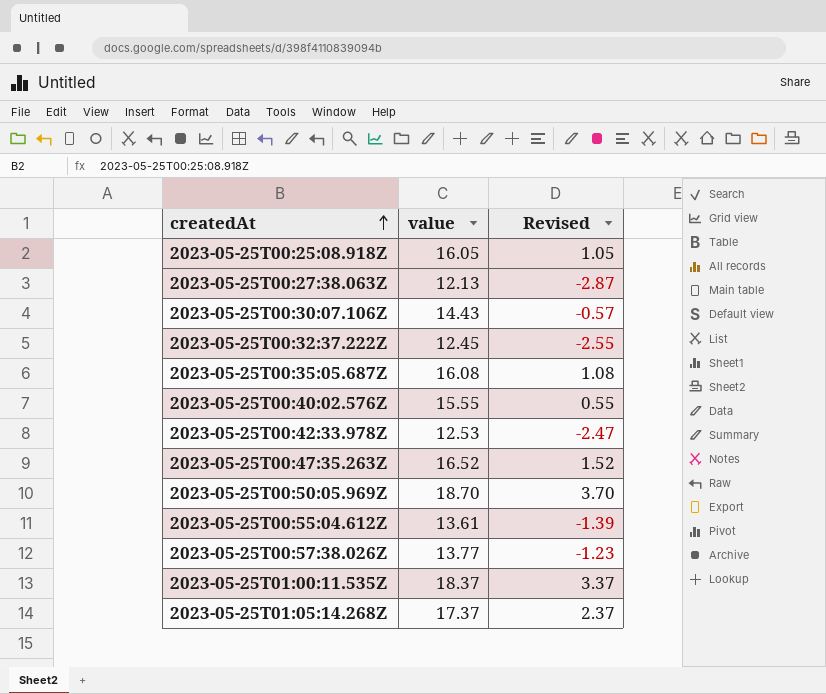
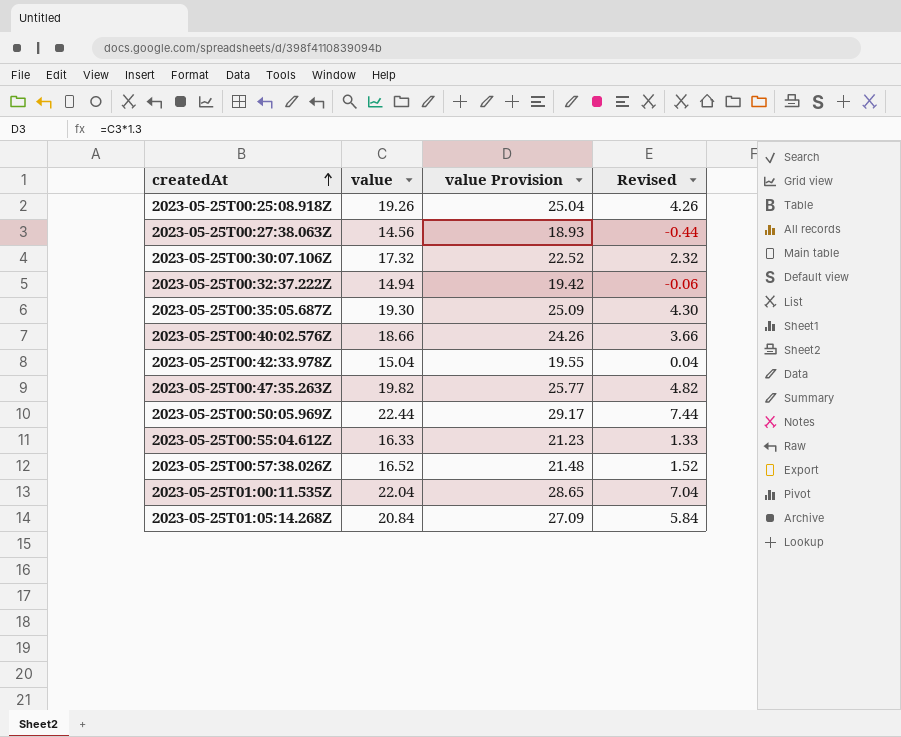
column value Provision | formula: none -> [value] * 1.3
2023-05-25T00:25:08.918Z | value: 16.05 -> 19.26
2023-05-25T00:25:08.918Z | Revised: 1.05 -> 4.26
2023-05-25T00:27:38.063Z | value: 12.13 -> 14.56
2023-05-25T00:27:38.063Z | Revised: -2.87 -> -0.44
2023-05-25T00:30:07.106Z | value: 14.43 -> 17.32
2023-05-25T00:30:07.106Z | Revised: -0.57 -> 2.32
2023-05-25T00:32:37.222Z | value: 12.45 -> 14.94
2023-05-25T00:32:37.222Z | Revised: -2.55 -> -0.06
2023-05-25T00:35:05.687Z | value: 16.08 -> 19.30
2023-05-25T00:35:05.687Z | Revised: 1.08 -> 4.30
2023-05-25T00:40:02.576Z | value: 15.55 -> 18.66
2023-05-25T00:40:02.576Z | Revised: 0.55 -> 3.66
2023-05-25T00:42:33.978Z | value: 12.53 -> 15.04
2023-05-25T00:42:33.978Z | Revised: -2.47 -> 0.04
2023-05-25T00:47:35.263Z | value: 16.52 -> 19.82
2023-05-25T00:47:35.263Z | Revised: 1.52 -> 4.82
2023-05-25T00:50:05.969Z | value: 18.70 -> 22.44
2023-05-25T00:50:05.969Z | Revised: 3.70 -> 7.44
2023-05-25T00:55:04.612Z | value: 13.61 -> 16.33
2023-05-25T00:55:04.612Z | Revised: -1.39 -> 1.33
2023-05-25T00:57:38.026Z | value: 13.77 -> 16.52
2023-05-25T00:57:38.026Z | Revised: -1.23 -> 1.52
2023-05-25T01:00:11.535Z | value: 18.37 -> 22.04
2023-05-25T01:00:11.535Z | Revised: 3.37 -> 7.04
2023-05-25T01:05:14.268Z | value: 17.37 -> 20.84
2023-05-25T01:05:14.268Z | Revised: 2.37 -> 5.84

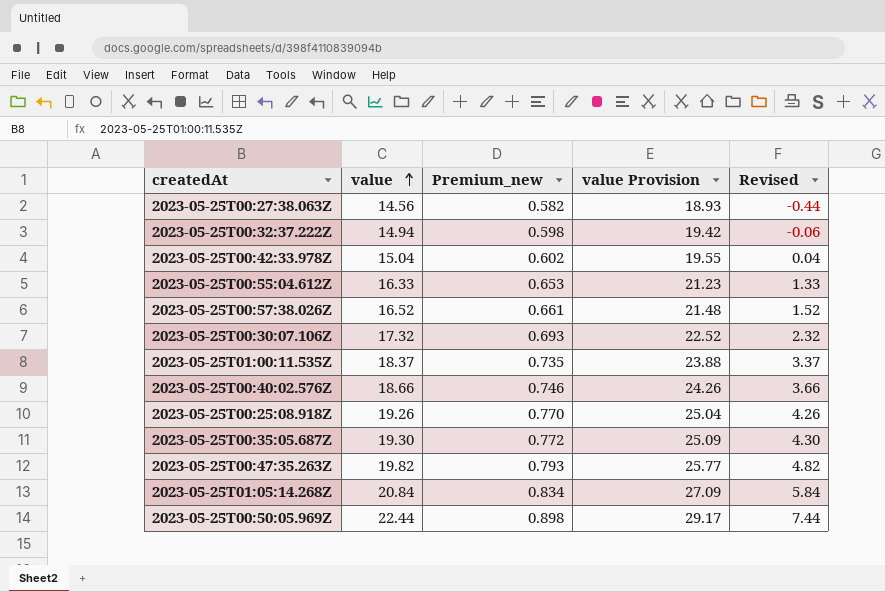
row order: createdAt ascending -> value ascending
column Premium_new | formula: none -> [value] * 0.04
2023-05-25T01:00:11.535Z | value: 22.04 -> 18.37
2023-05-25T01:00:11.535Z | value Provision: 28.65 -> 23.88
2023-05-25T01:00:11.535Z | Revised: 7.04 -> 3.37

